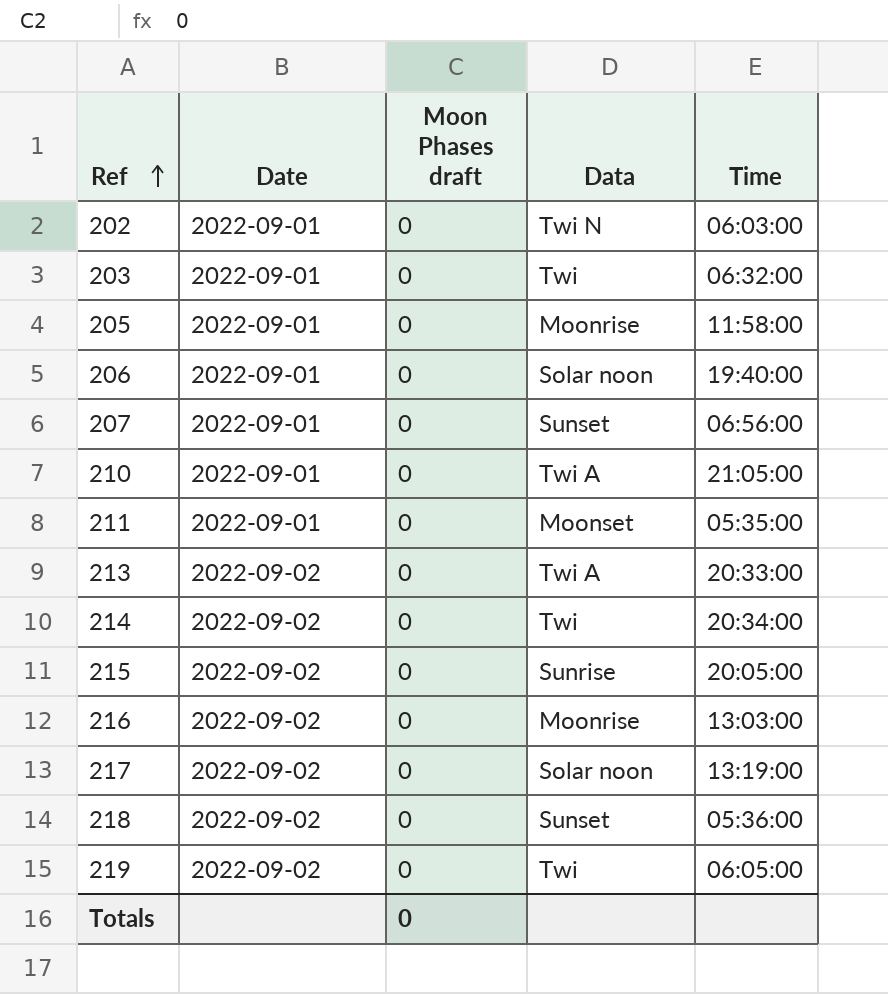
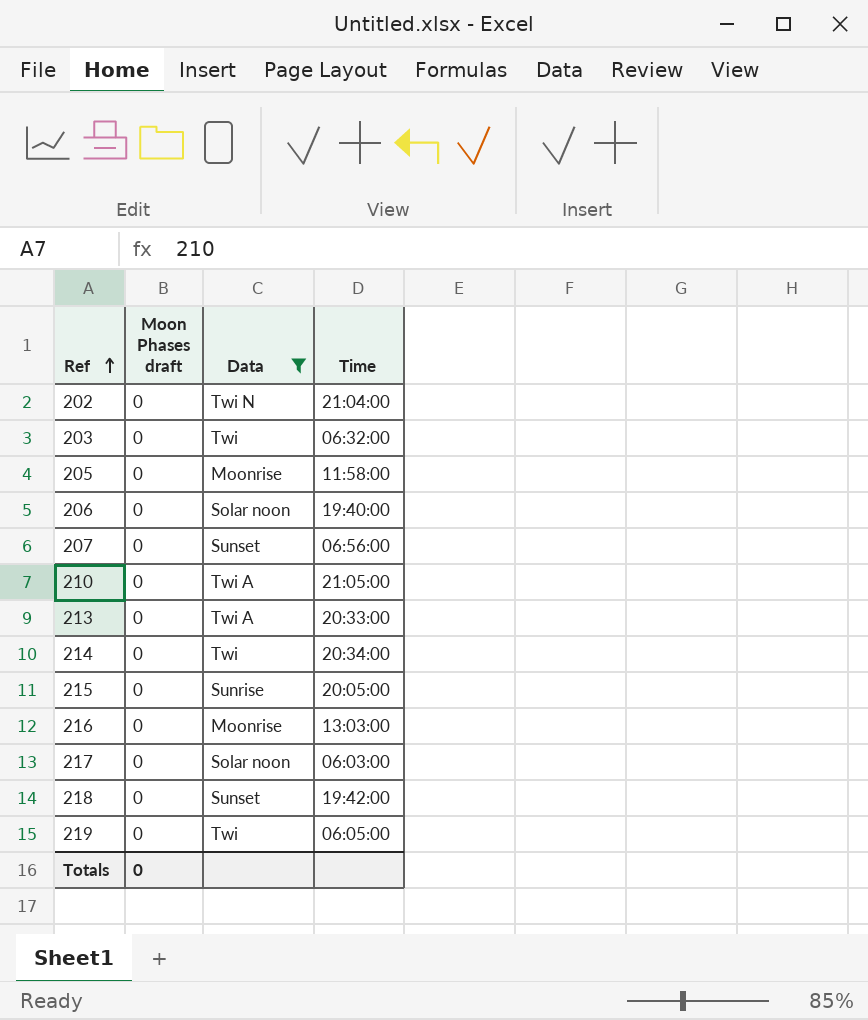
filter: none -> Data != Moonset
column Date | position: 2 -> none
202 | Time: 06:03:00 -> 21:04:00
217 | Time: 13:19:00 -> 06:03:00
218 | Time: 05:36:00 -> 19:42:00

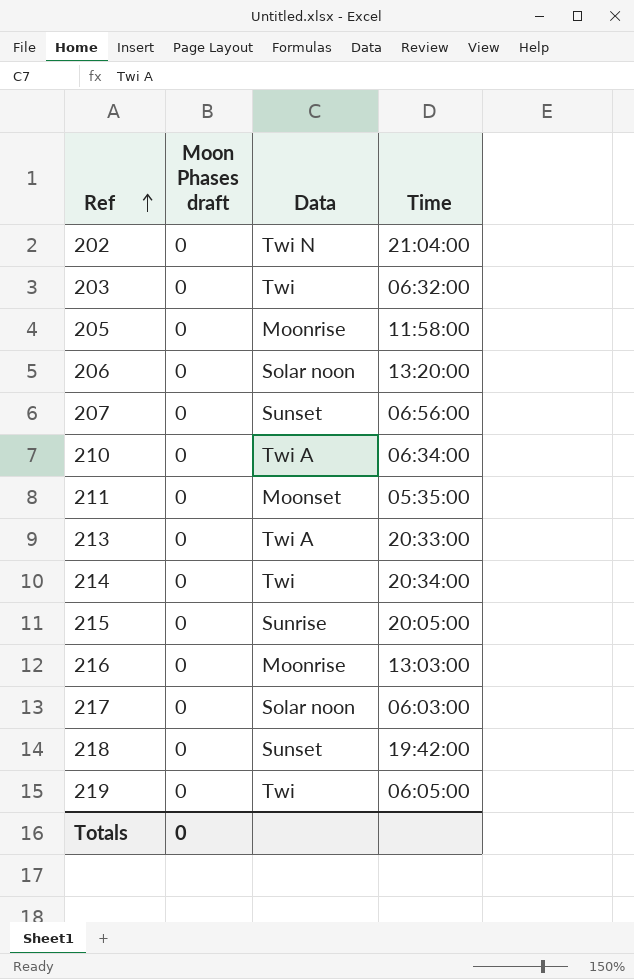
filter: Data != Moonset -> none
206 | Time: 19:40:00 -> 13:20:00
210 | Time: 21:05:00 -> 06:34:00

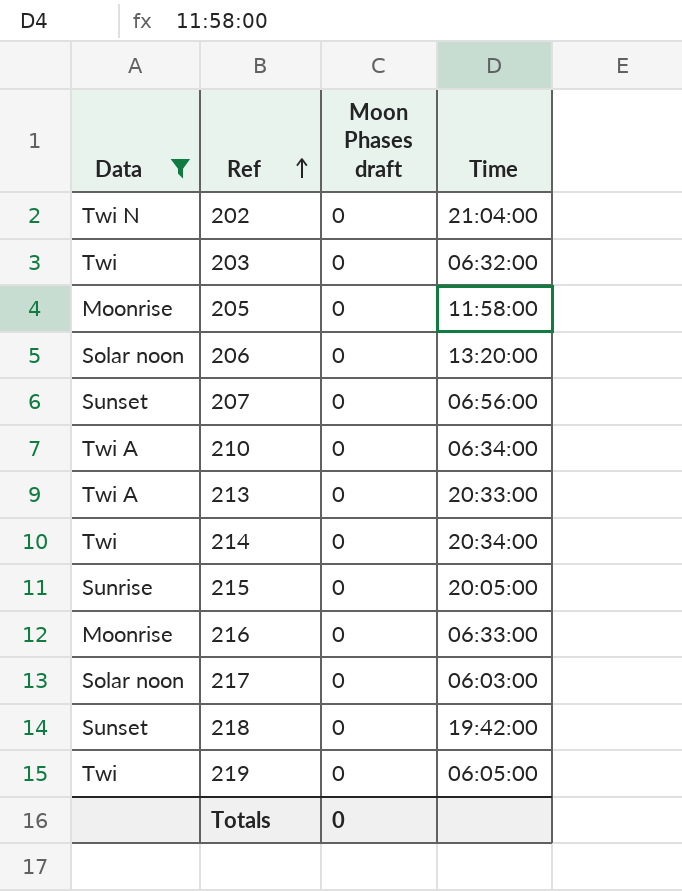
filter: none -> Data != Moonset
column Data | position: 3 -> 1
216 | Time: 13:03:00 -> 06:33:00

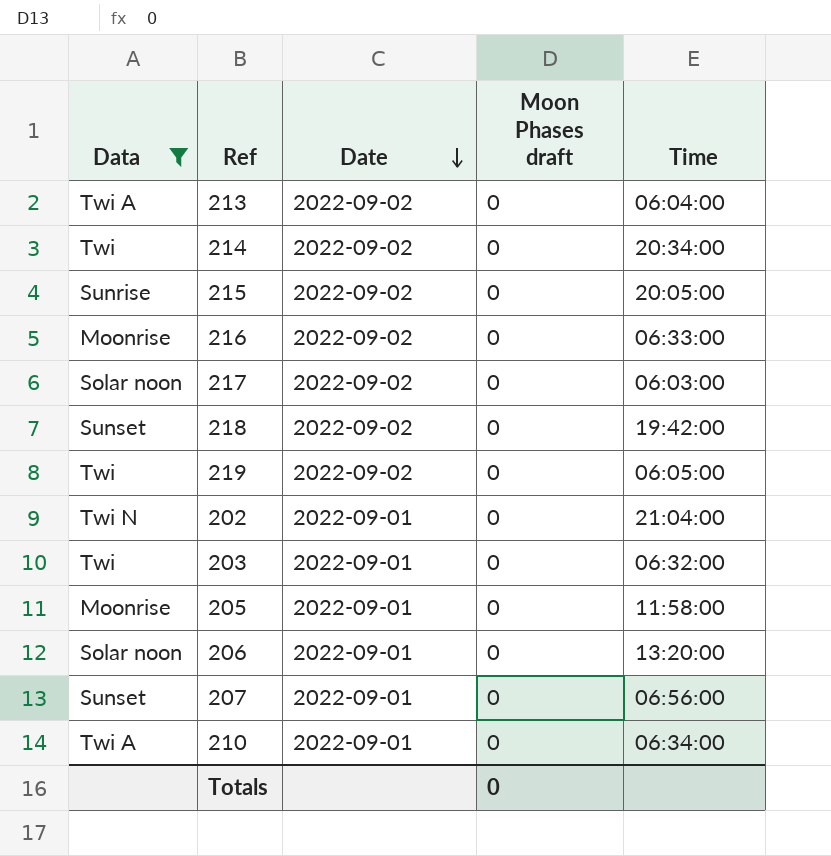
row order: Ref ascending -> Date descending
column Date | position: none -> 3
213 | Time: 20:33:00 -> 06:04:00

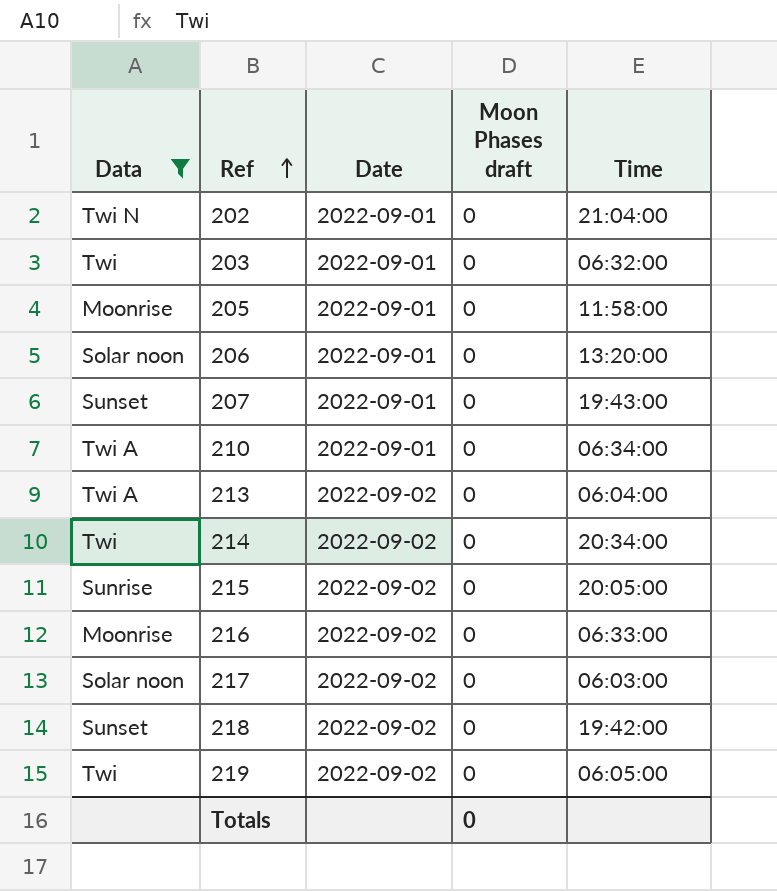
row order: Date descending -> Ref ascending
207 | Time: 06:56:00 -> 19:43:00

